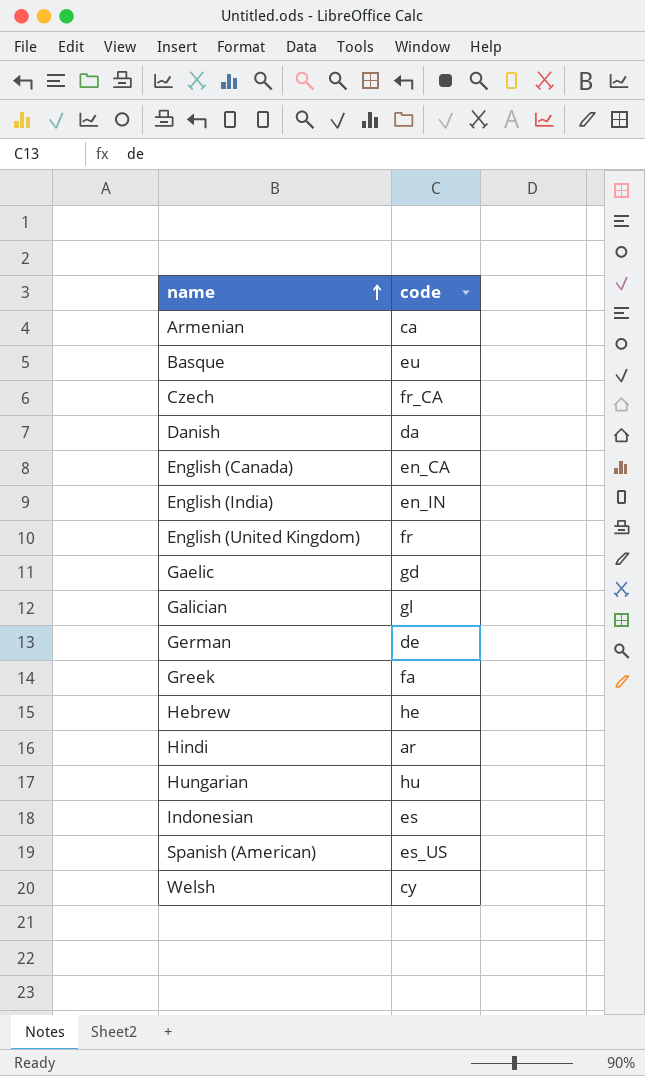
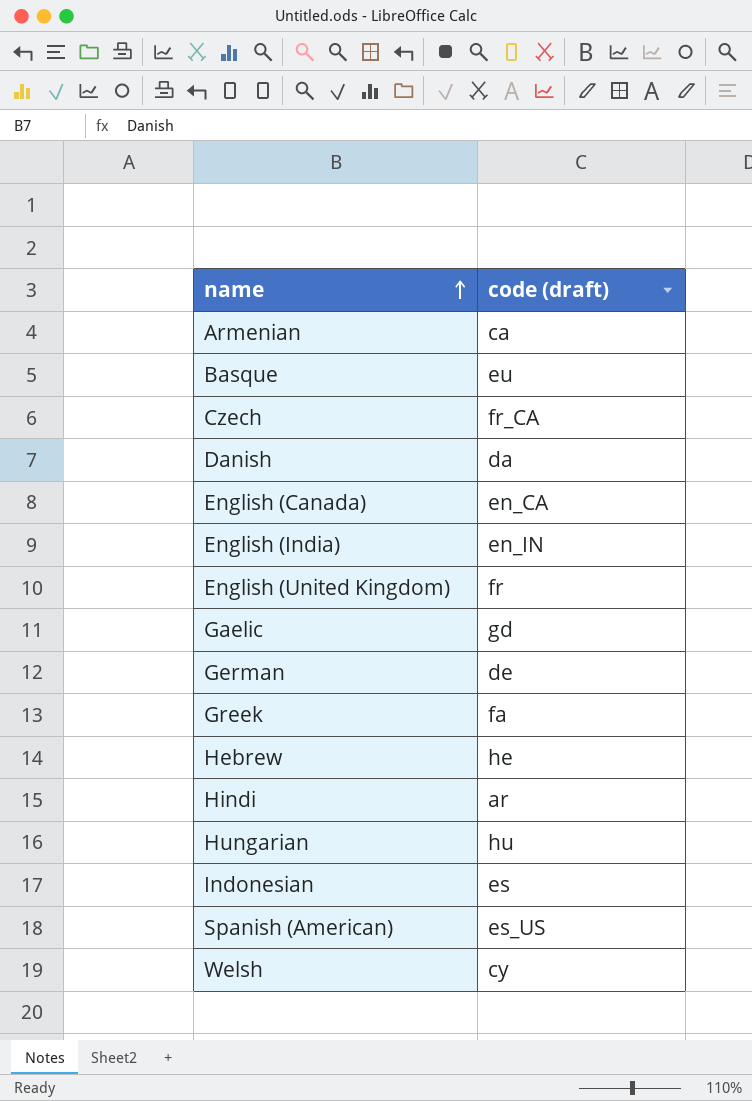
column name: code -> code (draft)
row Galician: gl -> none

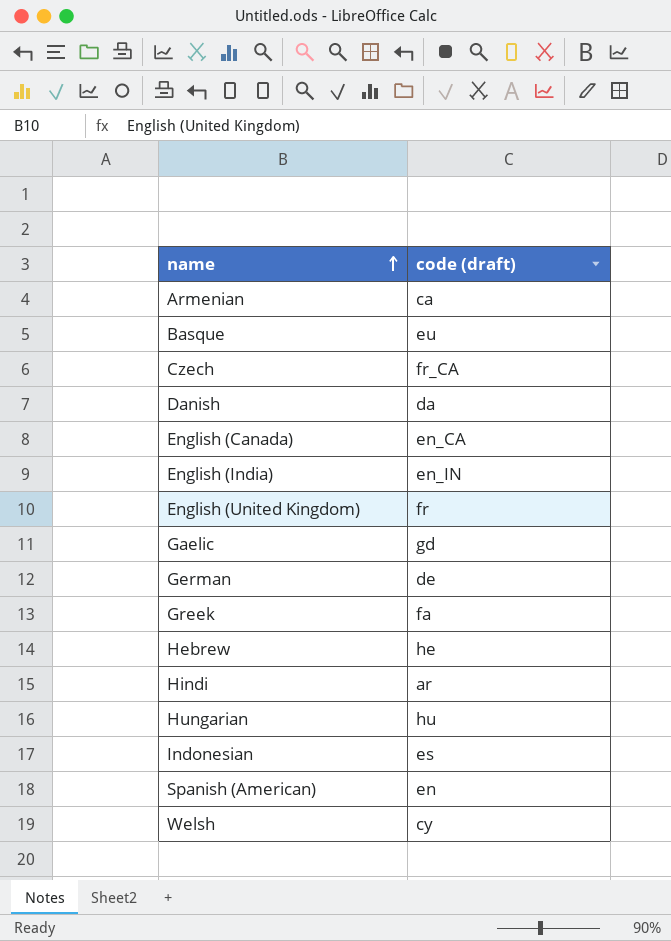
Spanish (American) | code (draft): es_US -> en

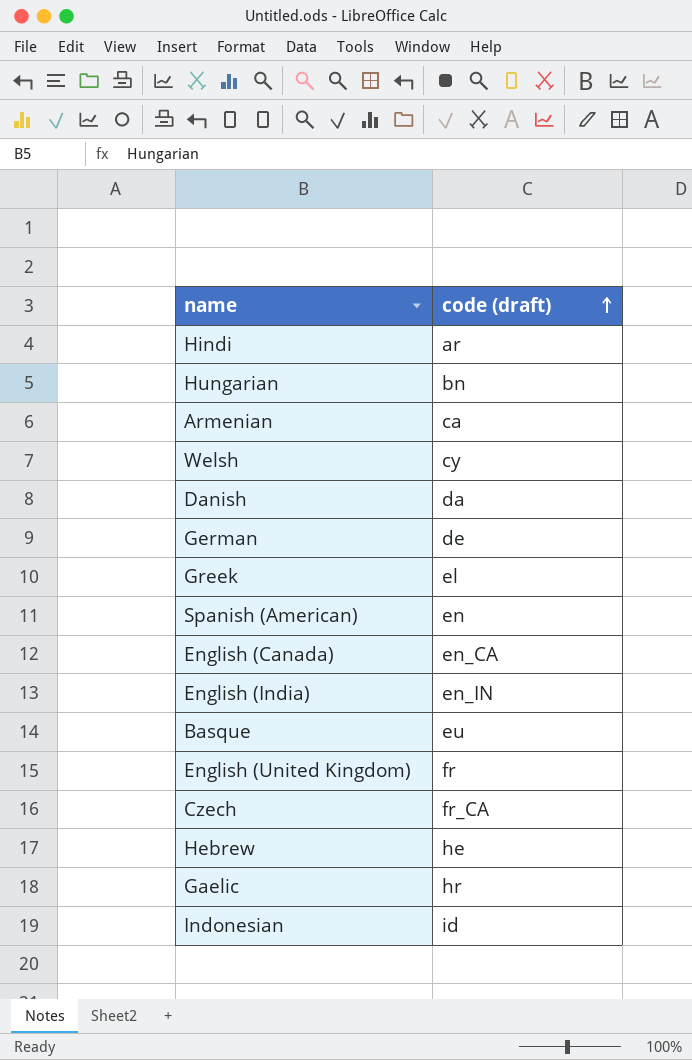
row order: name ascending -> code (draft) ascending
Hungarian | code (draft): hu -> bn
Greek | code (draft): fa -> el
Gaelic | code (draft): gd -> hr
Indonesian | code (draft): es -> id

